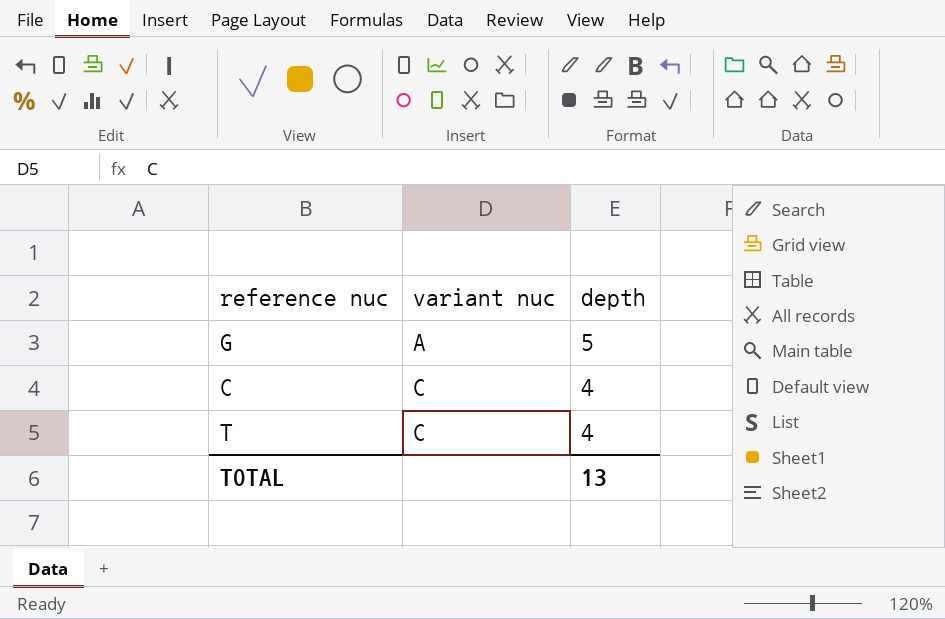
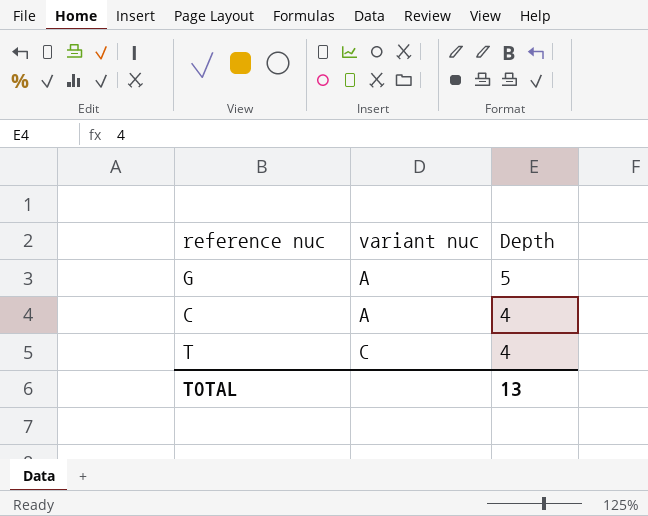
column name: depth -> Depth
C | variant nuc: C -> A

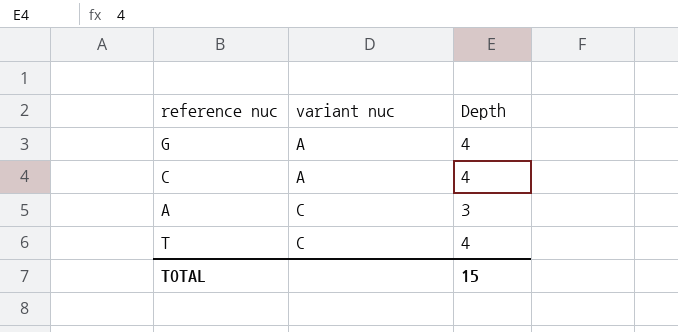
G | Depth: 5 -> 4
row A: none -> C | 3
TOTAL | Depth: 13 -> 15

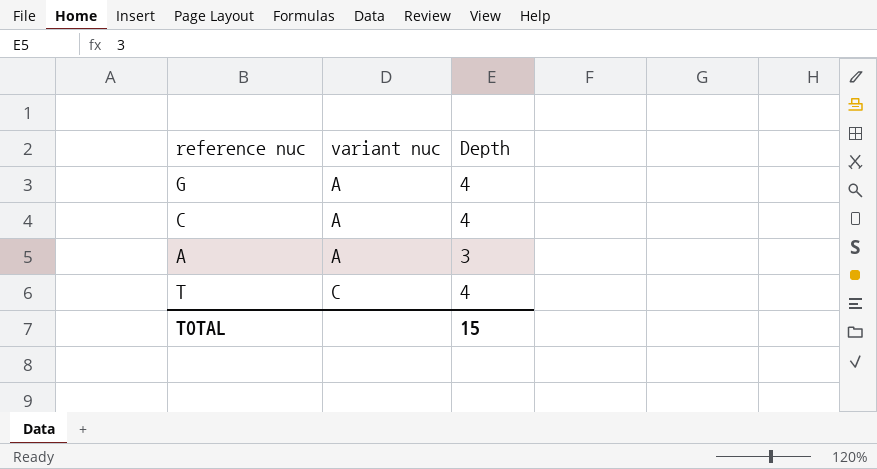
A | variant nuc: C -> A

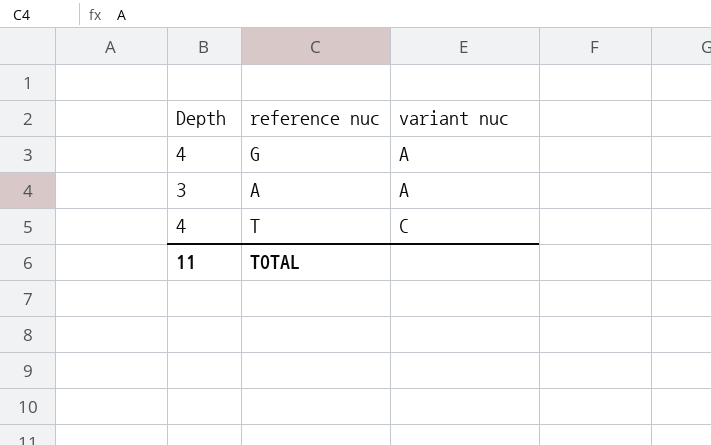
column Depth | position: 3 -> 1
row C: A | 4 -> none
TOTAL | Depth: 15 -> 11

